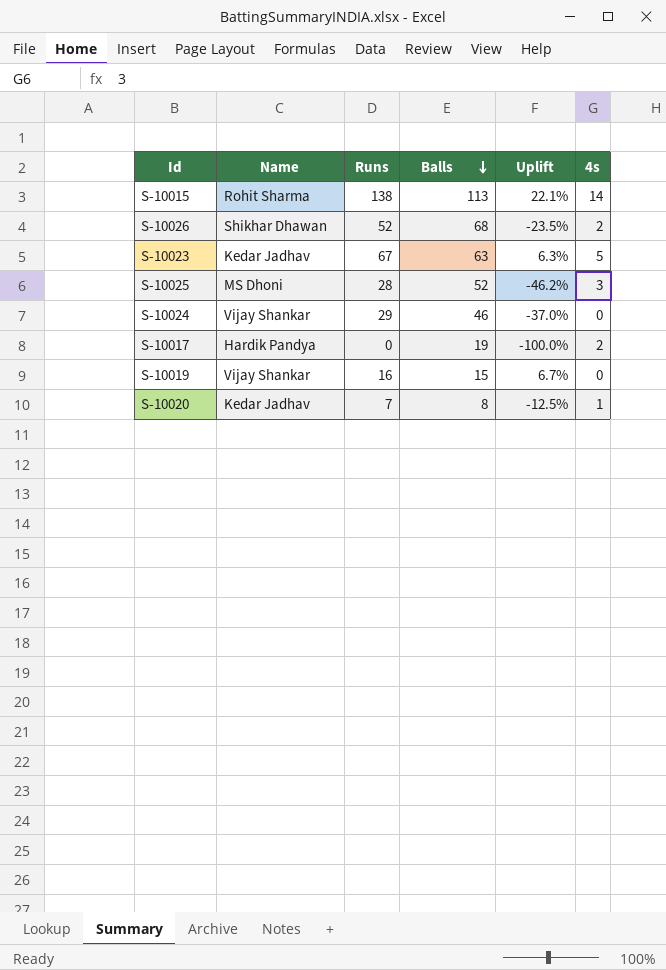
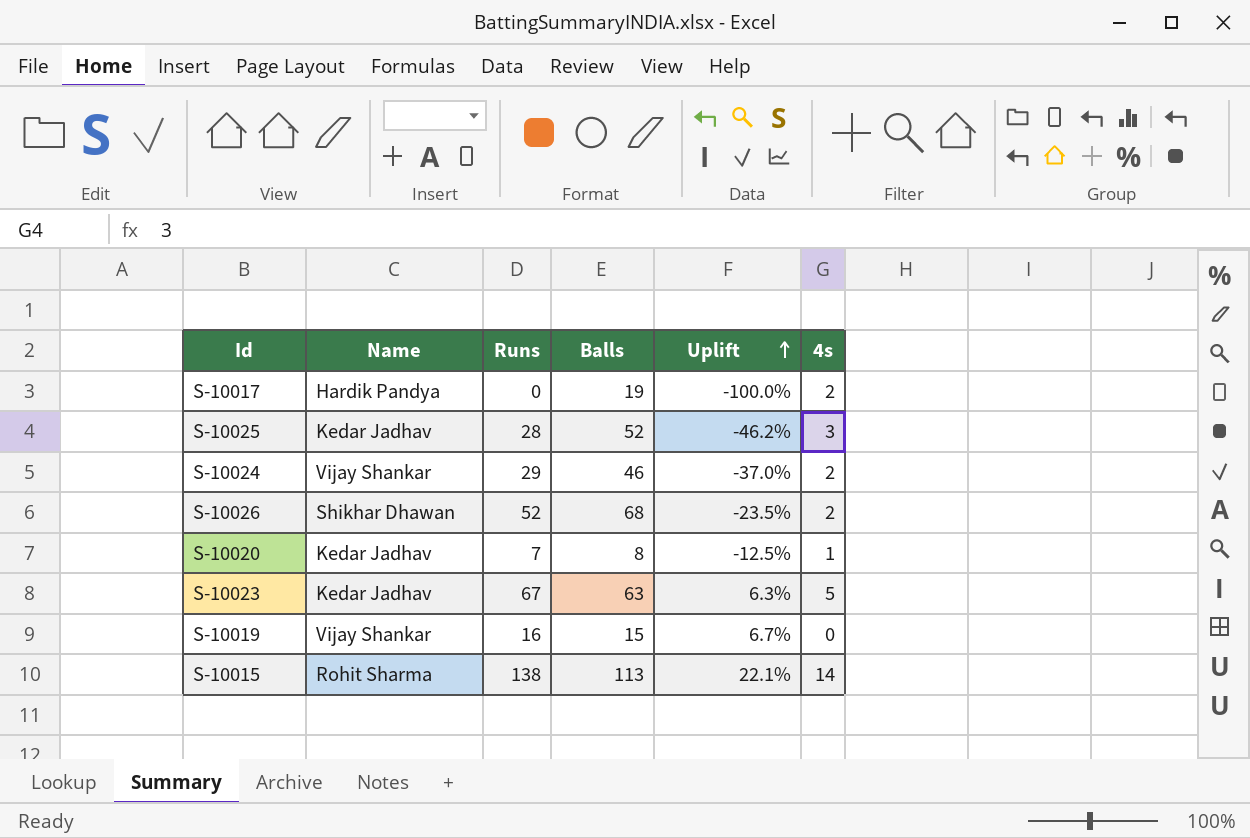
row order: Balls descending -> Uplift ascending
S-10025 | Name: MS Dhoni -> Kedar Jadhav
S-10024 | 4s: 0 -> 2

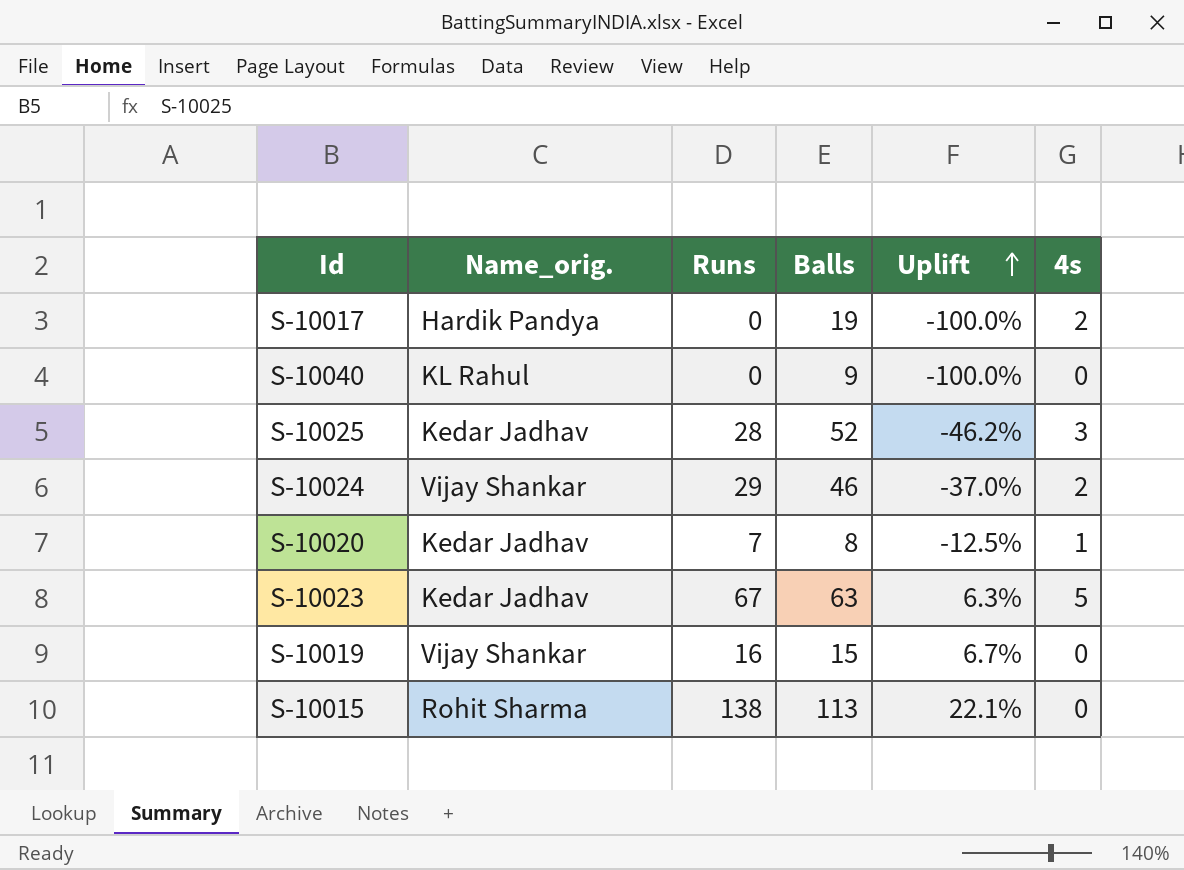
column name: Name -> Name_orig.
row S-10026: Shikhar Dhawan | 52 | 68 | -23.5% | 2 -> none
row S-10040: none -> KL Rahul | 0 | 9 | -100.0% | 0
S-10015 | 4s: 14 -> 0

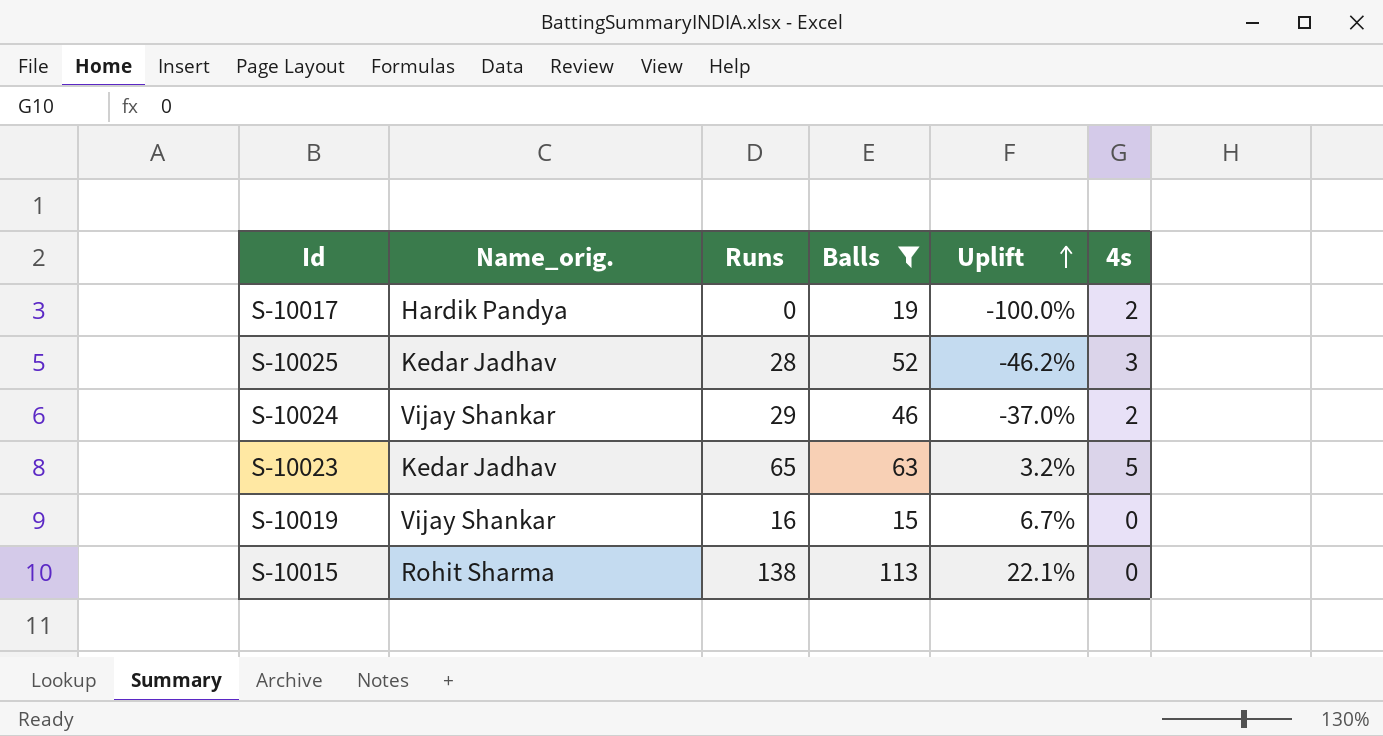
filter: none -> Balls >= 15
S-10023 | Runs: 67 -> 65
S-10023 | Uplift: 6.3% -> 3.2%

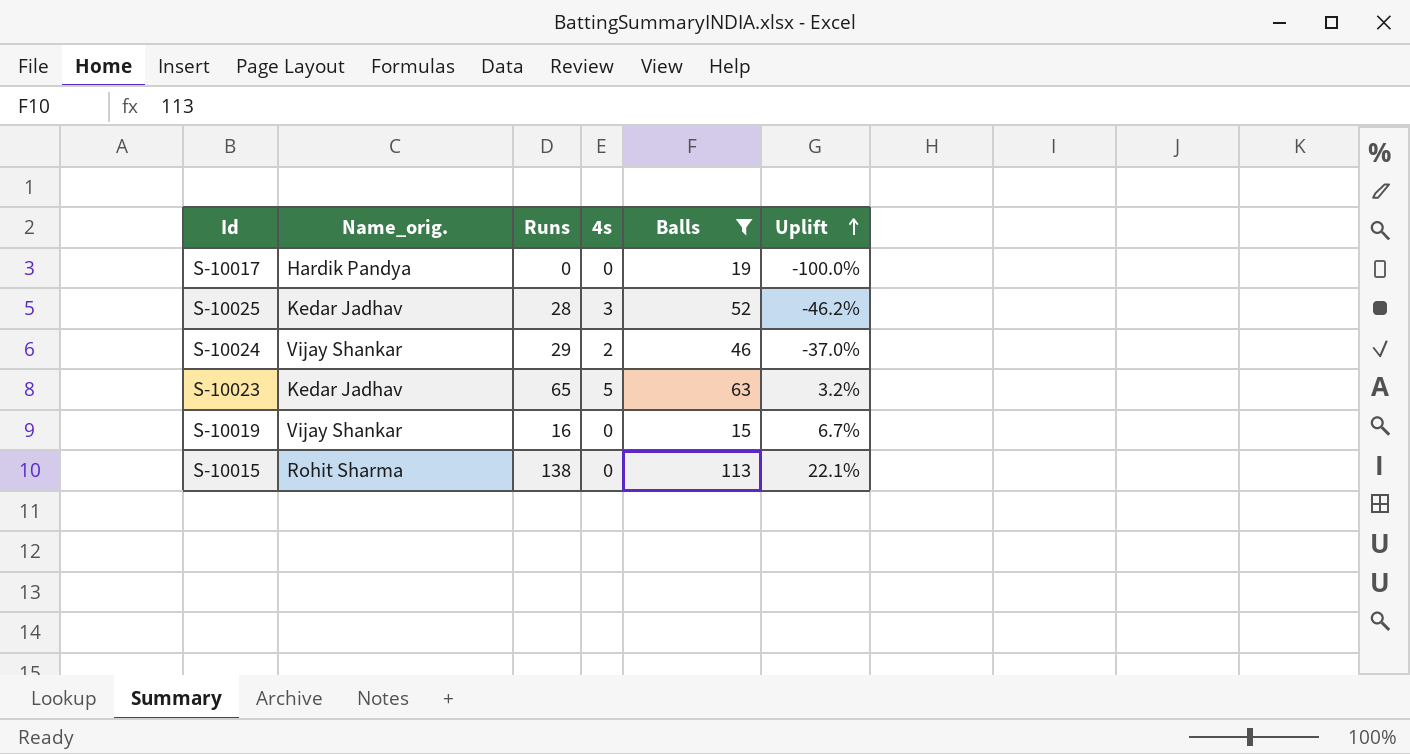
column 4s | position: 6 -> 4
S-10017 | 4s: 2 -> 0

